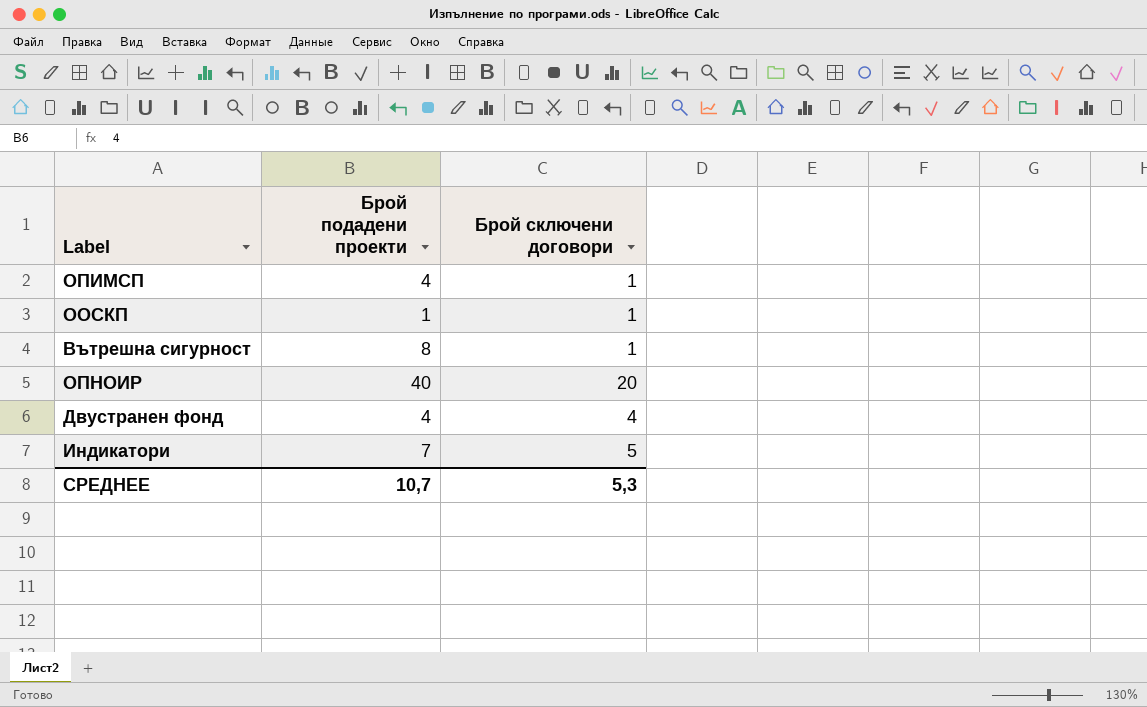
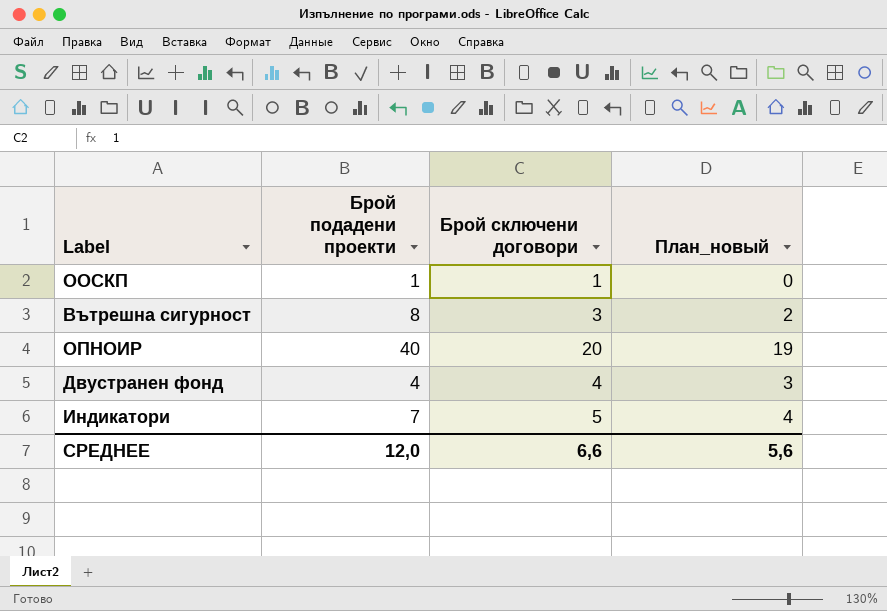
column План_новый | formula: none -> [Брой сключени договори] - 1
row ОПИМСП: 4 | 1 -> none
Вътрешна сигурност | Брой сключени договори: 1 -> 3
СРЕДНЕЕ | Брой подадени проекти: 10,7 -> 12,0
СРЕДНЕЕ | Брой сключени договори: 5,3 -> 6,6

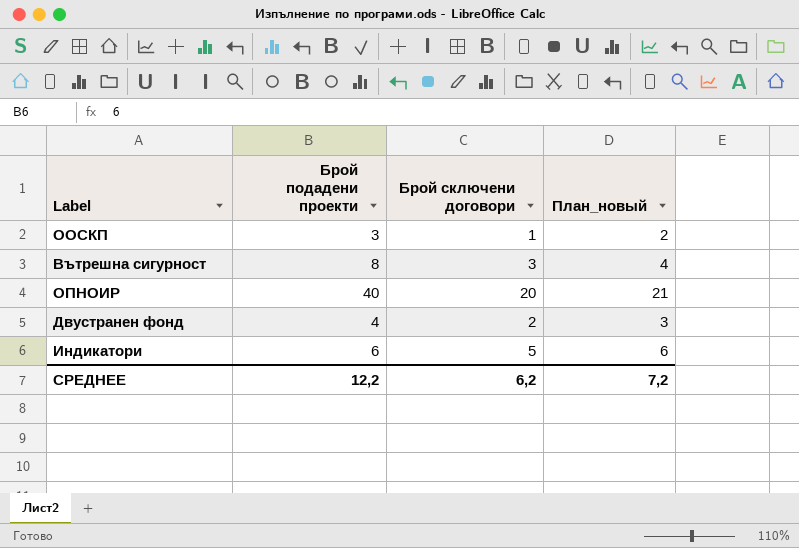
column План_новый | formula: [Брой сключени договори] - 1 -> [Брой сключени договори] + 1
ООСКП | Брой подадени проекти: 1 -> 3
Двустранен фонд | Брой сключени договори: 4 -> 2
Индикатори | Брой подадени проекти: 7 -> 6
СРЕДНЕЕ | Брой подадени проекти: 12,0 -> 12,2
СРЕДНЕЕ | Брой сключени договори: 6,6 -> 6,2
СРЕДНЕЕ | План_новый: 5,6 -> 7,2

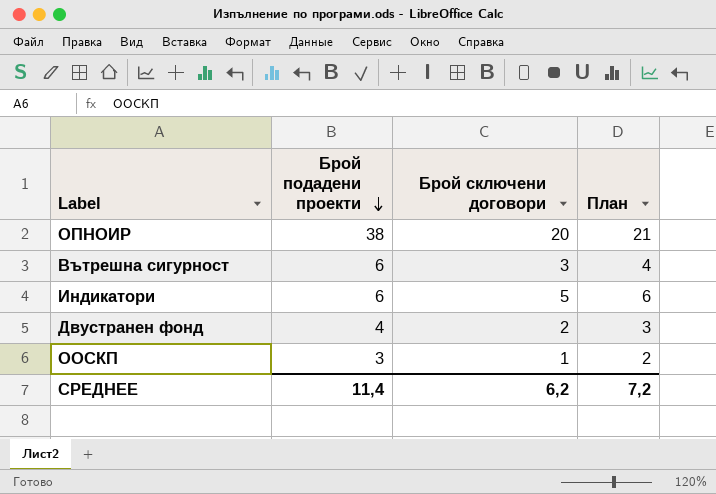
row order: none -> Брой подадени проекти descending
column name: План_новый -> План
ОПНОИР | Брой подадени проекти: 40 -> 38
Вътрешна сигурност | Брой подадени проекти: 8 -> 6
СРЕДНЕЕ | Брой подадени проекти: 12,2 -> 11,4

